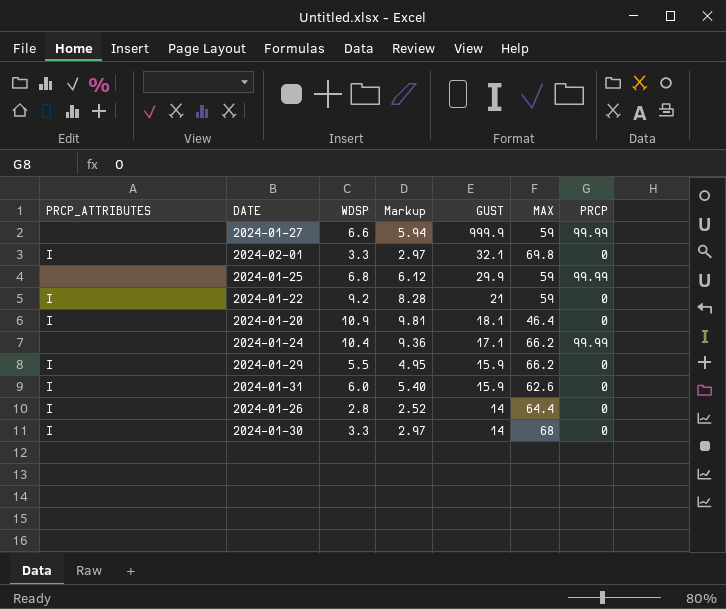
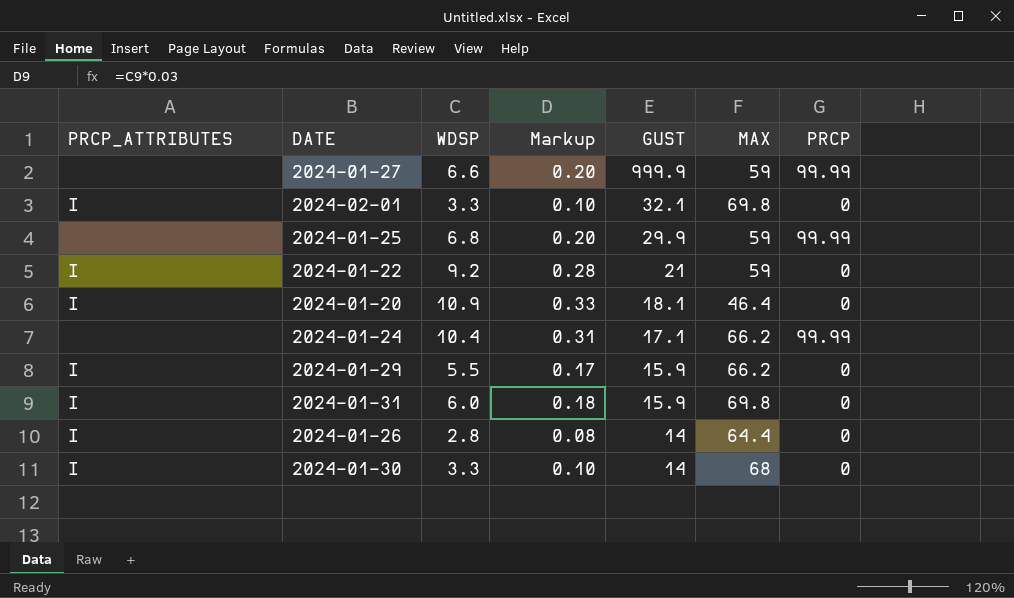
column Markup | formula: [WDSP] * 0.9 -> [WDSP] * 0.03
2024-01-31 | MAX: 62.6 -> 69.8

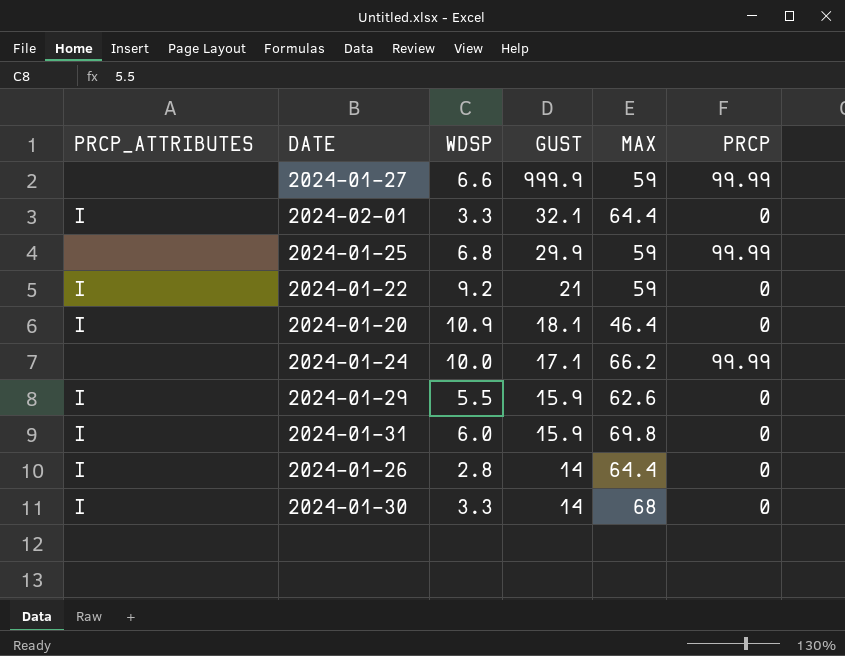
column Markup | formula: [WDSP] * 0.03 -> none
2024-02-01 | MAX: 69.8 -> 64.4
2024-01-24 | WDSP: 10.4 -> 10.0
2024-01-29 | MAX: 66.2 -> 62.6

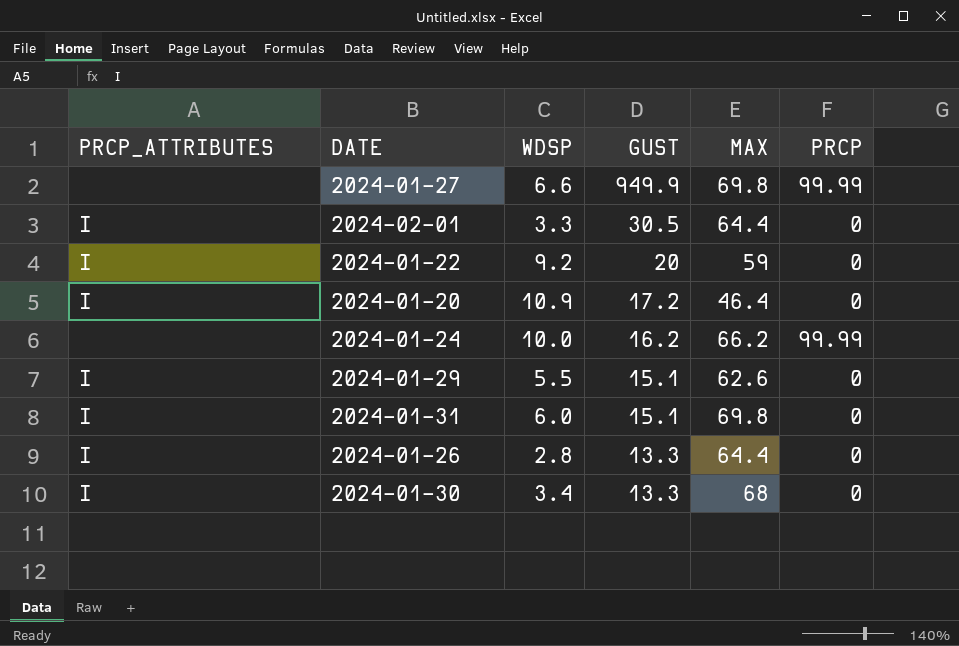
row 2024-01-25: none | 6.8 | 29.9 | 59 | 99.99 -> none
2024-01-27 | GUST: 999.9 -> 949.9
2024-01-27 | MAX: 59 -> 69.8
2024-02-01 | GUST: 32.1 -> 30.5
2024-01-22 | GUST: 21 -> 20
2024-01-20 | GUST: 18.1 -> 17.2
2024-01-24 | GUST: 17.1 -> 16.2
2024-01-29 | GUST: 15.9 -> 15.1
2024-01-31 | GUST: 15.9 -> 15.1
2024-01-26 | GUST: 14 -> 13.3
2024-01-30 | WDSP: 3.3 -> 3.4
2024-01-30 | GUST: 14 -> 13.3

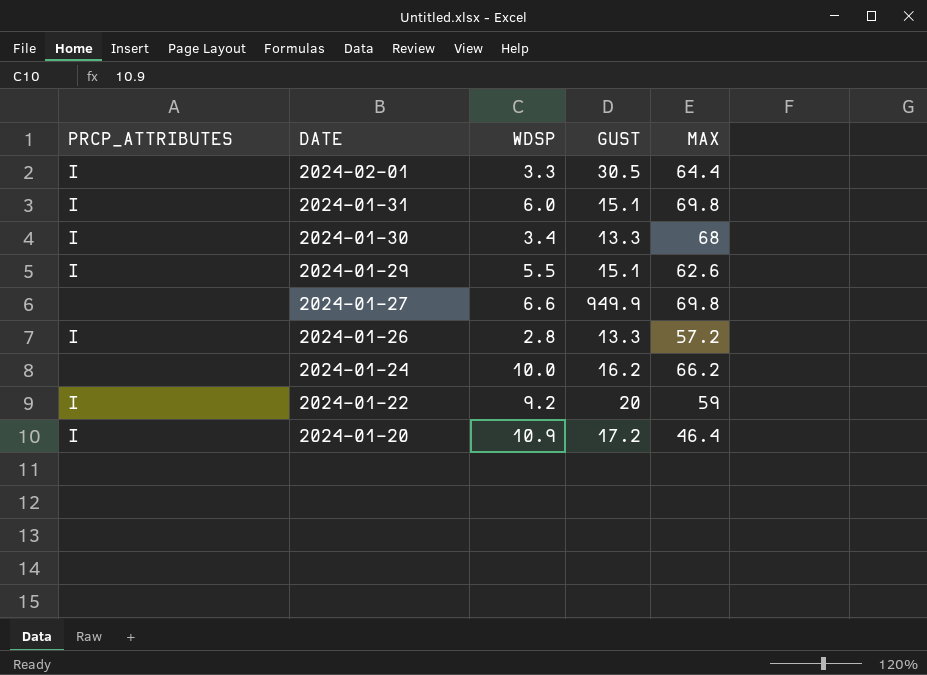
row order: GUST descending -> DATE descending
column PRCP | position: 6 -> none
2024-01-26 | MAX: 64.4 -> 57.2

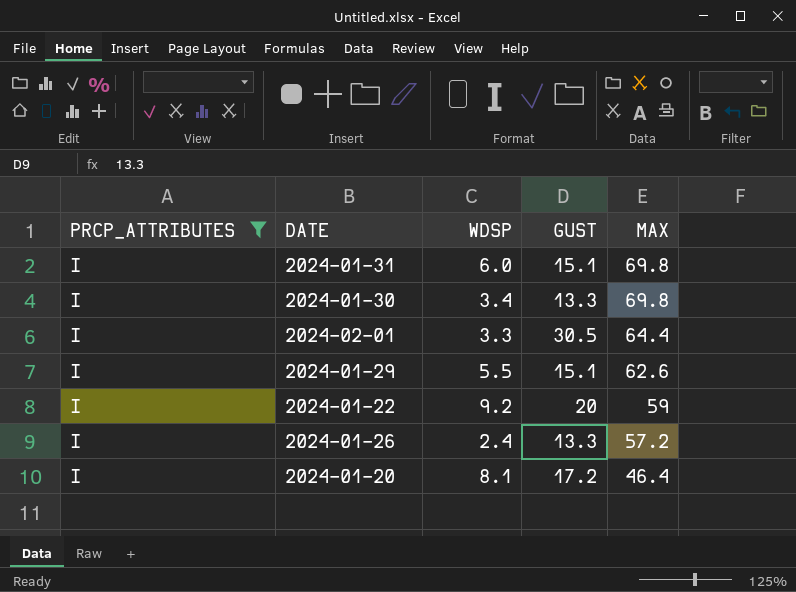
filter: none -> PRCP_ATTRIBUTES = I
row order: DATE descending -> MAX descending
2024-01-30 | MAX: 68 -> 69.8
2024-01-26 | WDSP: 2.8 -> 2.4
2024-01-20 | WDSP: 10.9 -> 8.1

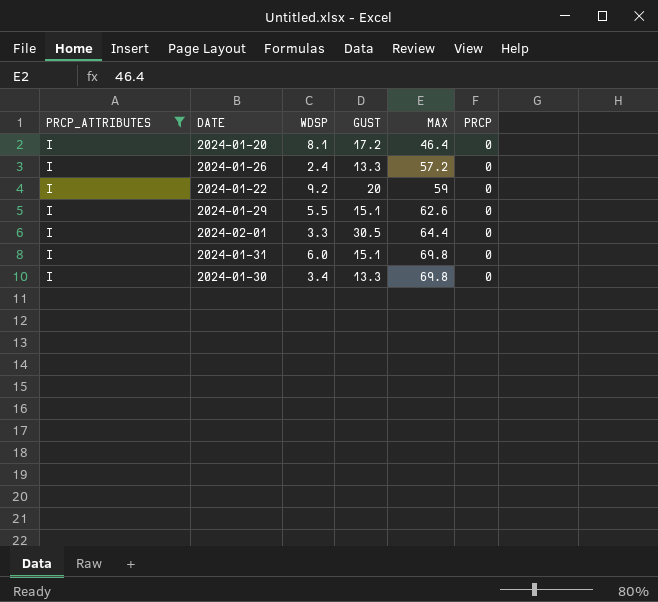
row order: MAX descending -> MAX ascending
column PRCP | position: none -> 6

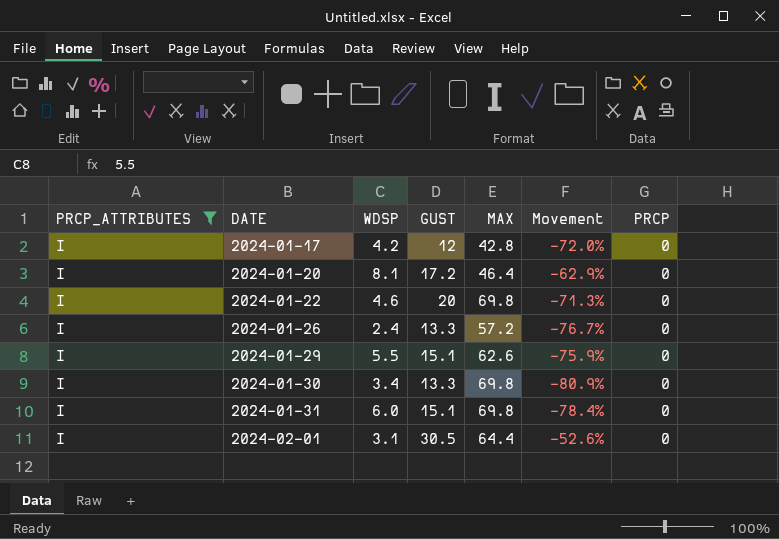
row order: MAX ascending -> DATE ascending
column Movement | formula: none -> ([GUST] - [MAX]) / [MAX]
row 2024-01-17: none -> I | 4.2 | 12 | 42.8 | -72.0% | 0
2024-01-22 | WDSP: 9.2 -> 4.6
2024-01-22 | MAX: 59 -> 69.8
2024-02-01 | WDSP: 3.3 -> 3.1

